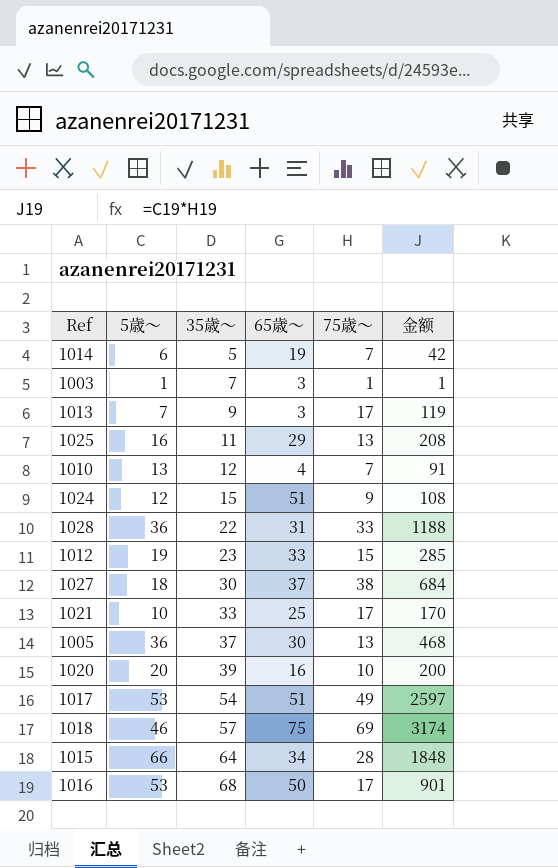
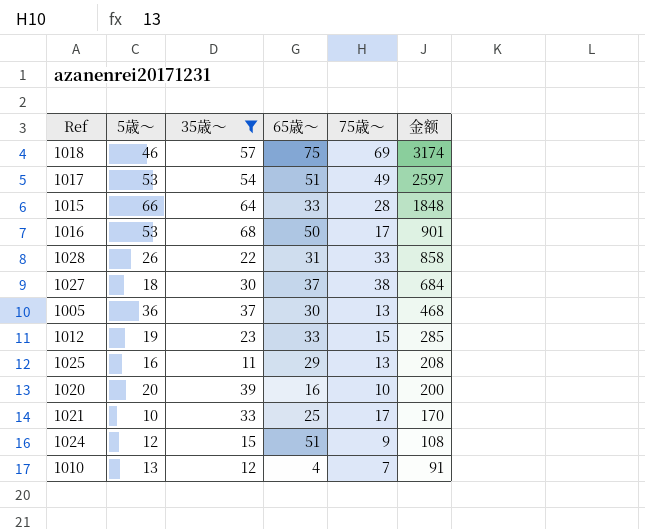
filter: none -> 35歳〜 >= 11
row order: 35歳〜 ascending -> 金额 descending
1015 | 65歳〜: 34 -> 33
1028 | 5歳～: 36 -> 26
1028 | 金额: 1188 -> 858

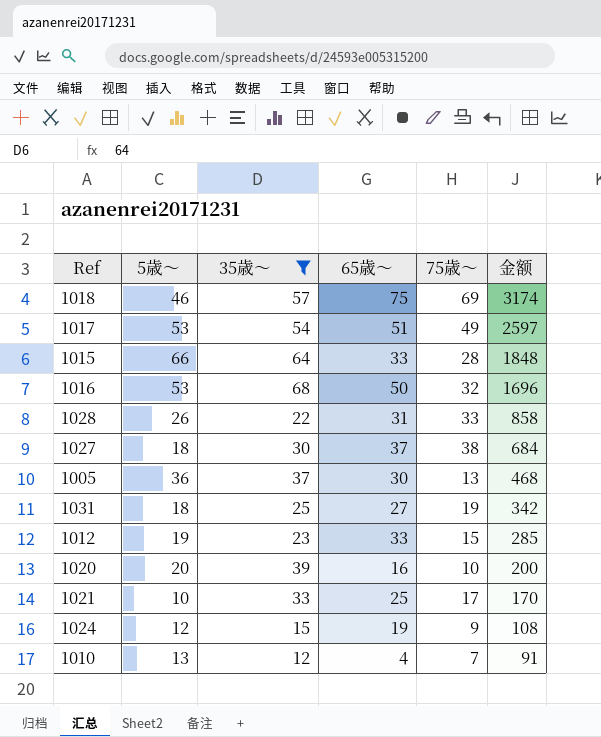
row 1025: 16 | 11 | 29 | 13 | 208 -> none
1016 | 75歳〜: 17 -> 32
1016 | 金额: 901 -> 1696
row 1031: none -> 18 | 25 | 27 | 19 | 342
1024 | 65歳〜: 51 -> 19

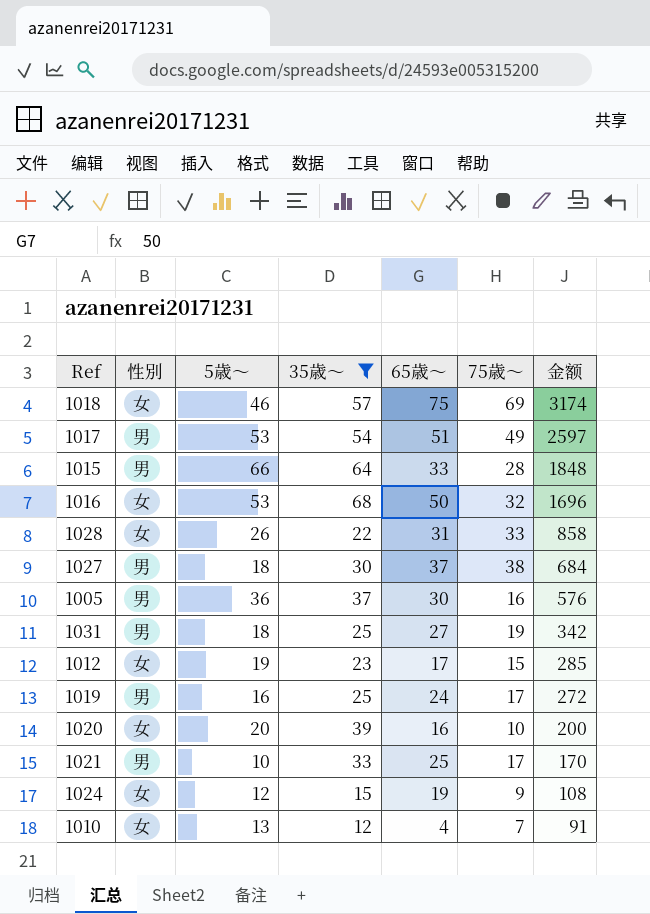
column 性別 | position: none -> 2
1005 | 75歳〜: 13 -> 16
1005 | 金额: 468 -> 576
1012 | 65歳〜: 33 -> 17
row 1019: none -> 男 | 16 | 25 | 24 | 17 | 272

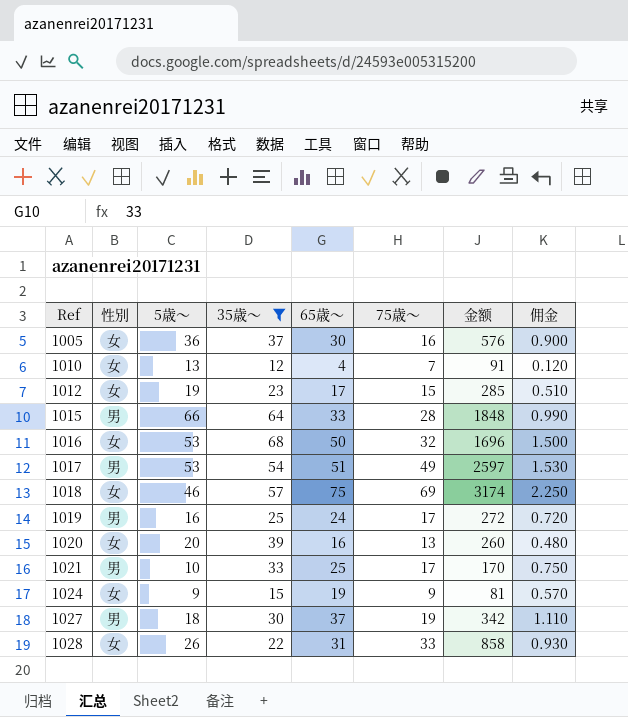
row order: 金额 descending -> Ref ascending
column 佣金 | formula: none -> [65歳〜] * 0.03
row 1031: 男 | 18 | 25 | 27 | 19 | 342 -> none
1005 | 性別: 男 -> 女
1020 | 75歳〜: 10 -> 13
1020 | 金额: 200 -> 260
1024 | 5歳～: 12 -> 9
1024 | 金额: 108 -> 81
1027 | 75歳〜: 38 -> 19
1027 | 金额: 684 -> 342

